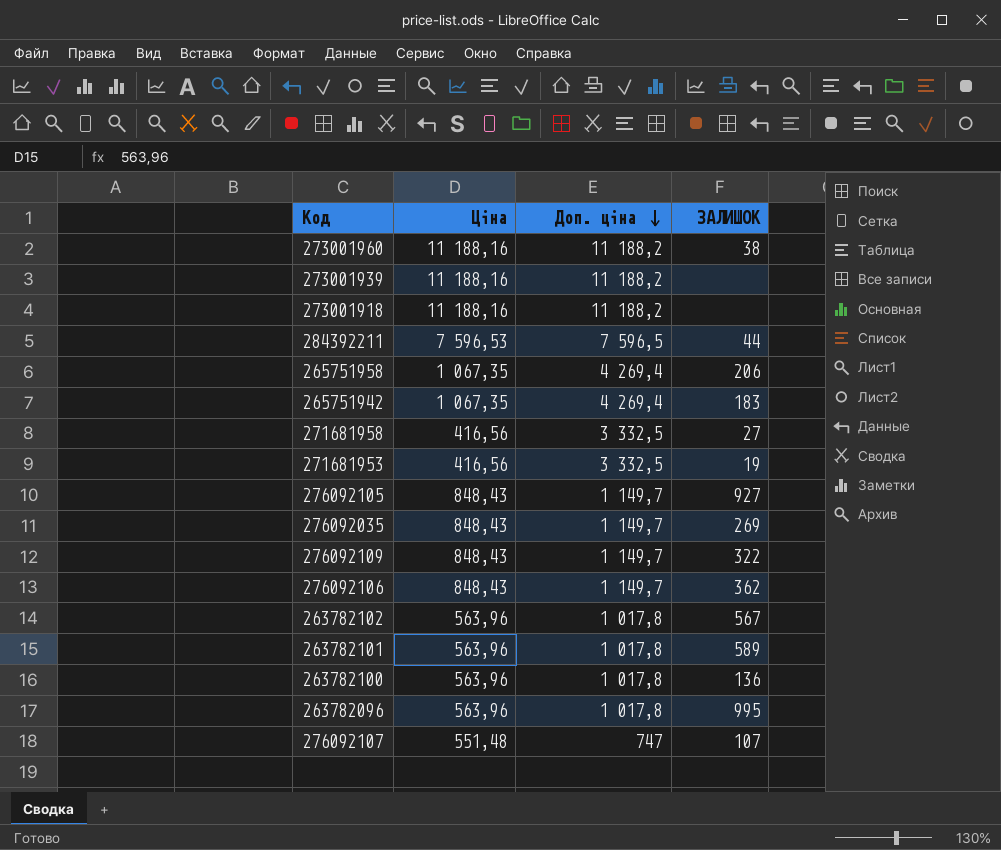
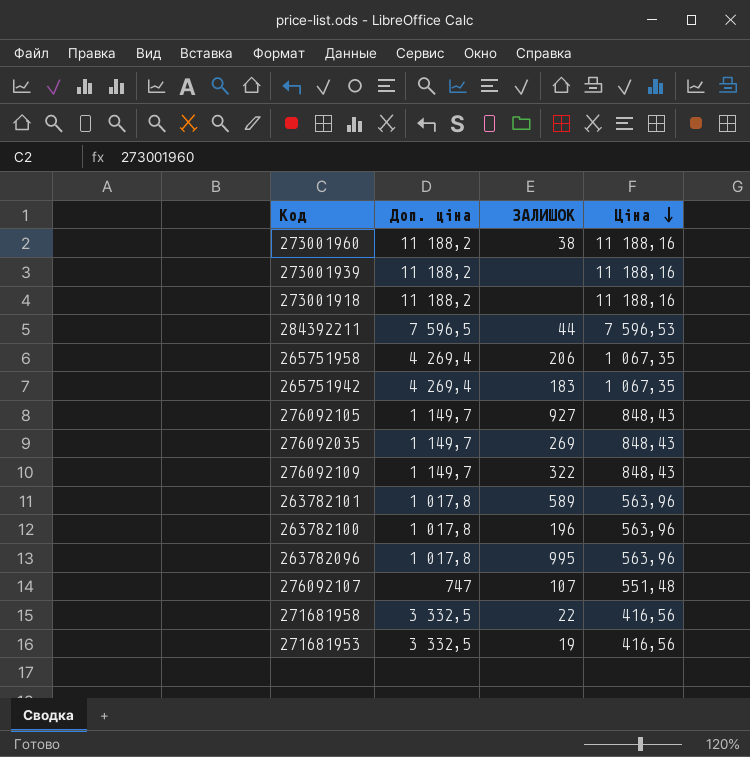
row order: Доп. ціна descending -> Ціна descending
column Ціна | position: 2 -> 4
row 276092106: 848,43 | 1 149,7 | 362 -> none
row 263782102: 563,96 | 1 017,8 | 567 -> none
263782100 | ЗАЛИШОК: 136 -> 196
271681958 | ЗАЛИШОК: 27 -> 22

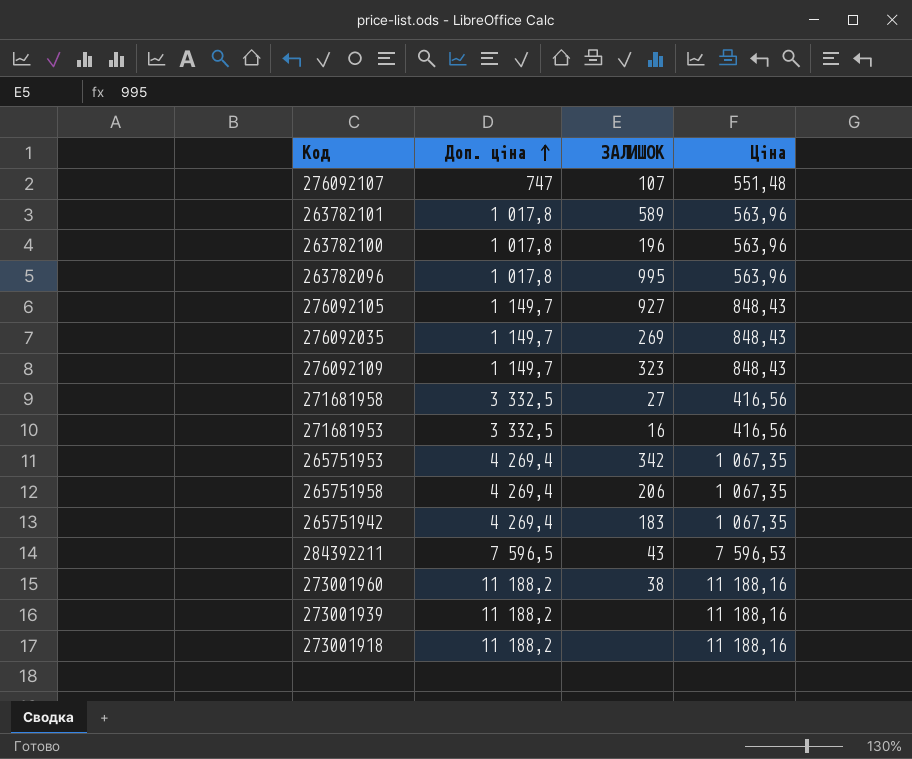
row order: Ціна descending -> Доп. ціна ascending
276092109 | ЗАЛИШОК: 322 -> 323
271681958 | ЗАЛИШОК: 22 -> 27
271681953 | ЗАЛИШОК: 19 -> 16
row 265751953: none -> 4 269,4 | 342 | 1 067,35
284392211 | ЗАЛИШОК: 44 -> 43

